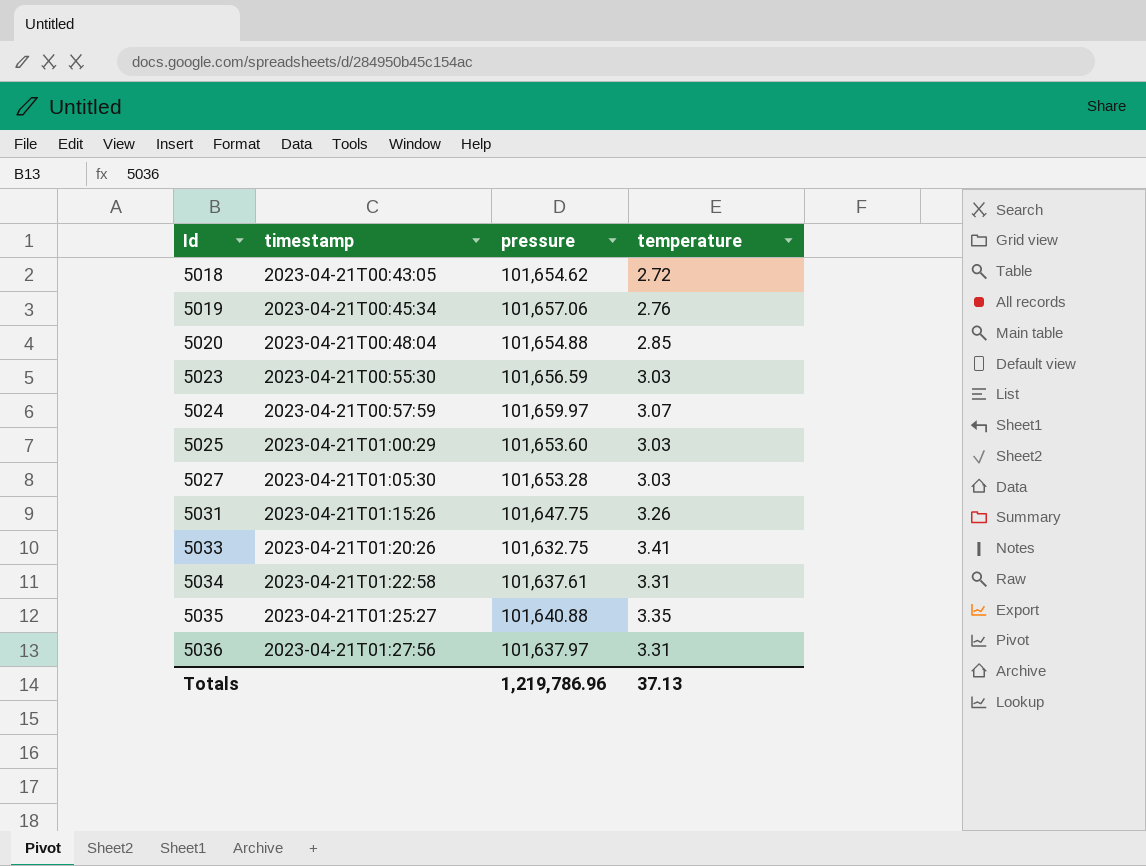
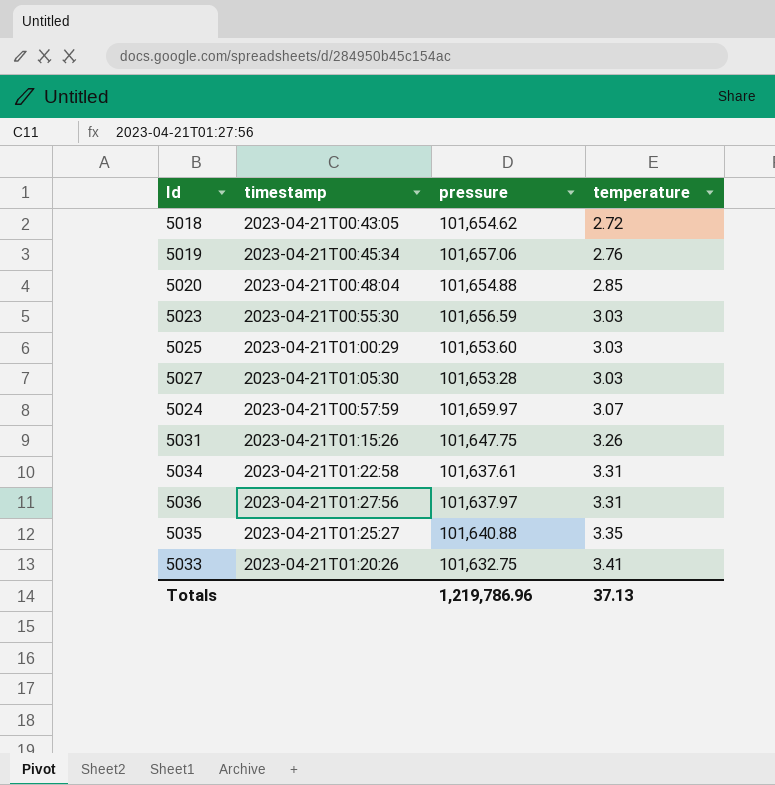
row order: Id ascending -> temperature ascending

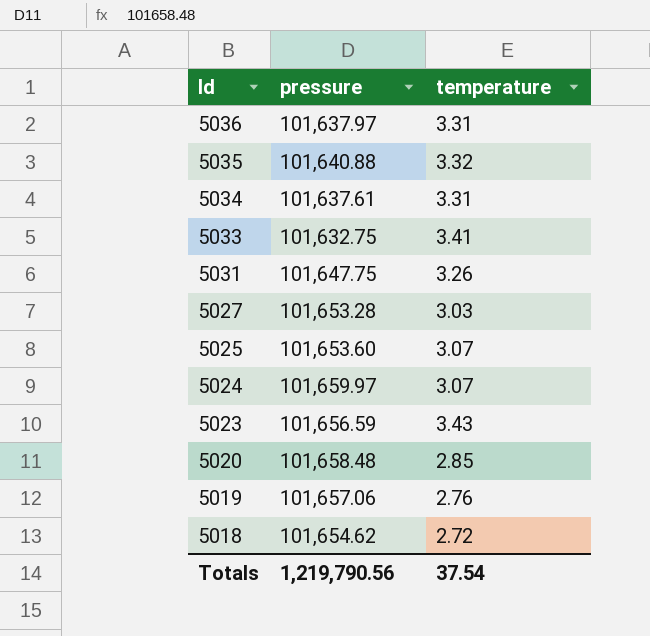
row order: temperature ascending -> Id descending
column timestamp | position: 2 -> none
5035 | temperature: 3.35 -> 3.32
5025 | temperature: 3.03 -> 3.07
5023 | temperature: 3.03 -> 3.43
5020 | pressure: 101,654.88 -> 101,658.48
Totals | pressure: 1,219,786.96 -> 1,219,790.56
Totals | temperature: 37.13 -> 37.54

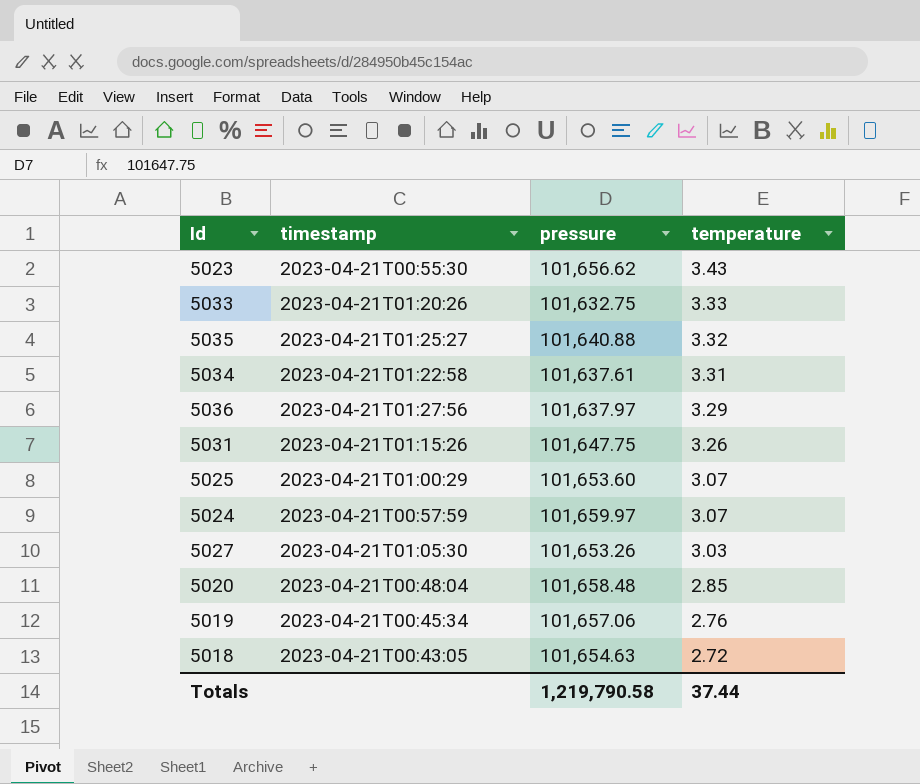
row order: Id descending -> temperature descending
column timestamp | position: none -> 2
5023 | pressure: 101,656.59 -> 101,656.62
5033 | temperature: 3.41 -> 3.33
5036 | temperature: 3.31 -> 3.29
5027 | pressure: 101,653.28 -> 101,653.26
5018 | pressure: 101,654.62 -> 101,654.63
Totals | pressure: 1,219,790.56 -> 1,219,790.58
Totals | temperature: 37.54 -> 37.44

